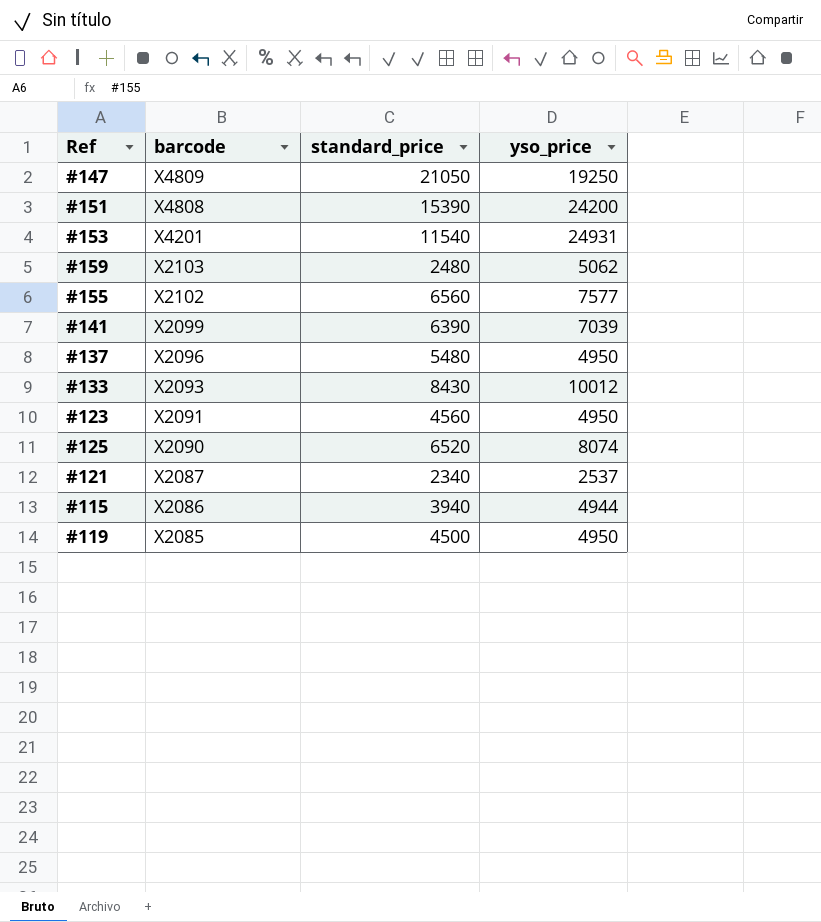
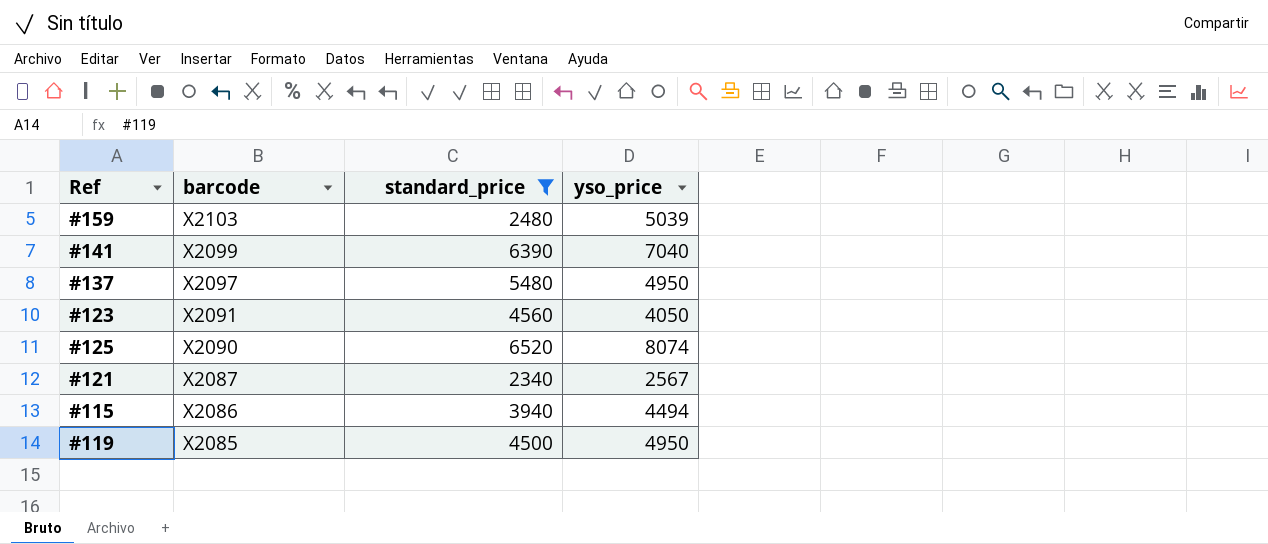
filter: none -> standard_price <= 6520
#159 | yso_price: 5062 -> 5039
#141 | yso_price: 7039 -> 7040
#137 | barcode: X2096 -> X2097
#123 | yso_price: 4950 -> 4050
#121 | yso_price: 2537 -> 2567
#115 | yso_price: 4944 -> 4494

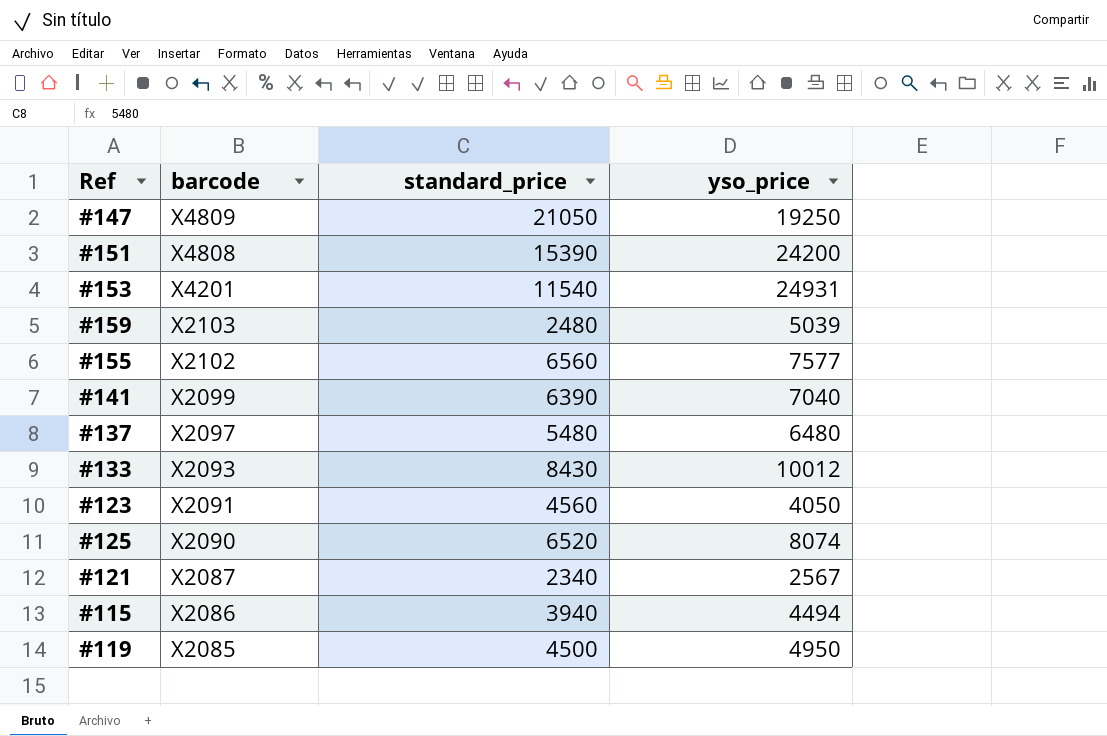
filter: standard_price <= 6520 -> none
#137 | yso_price: 4950 -> 6480

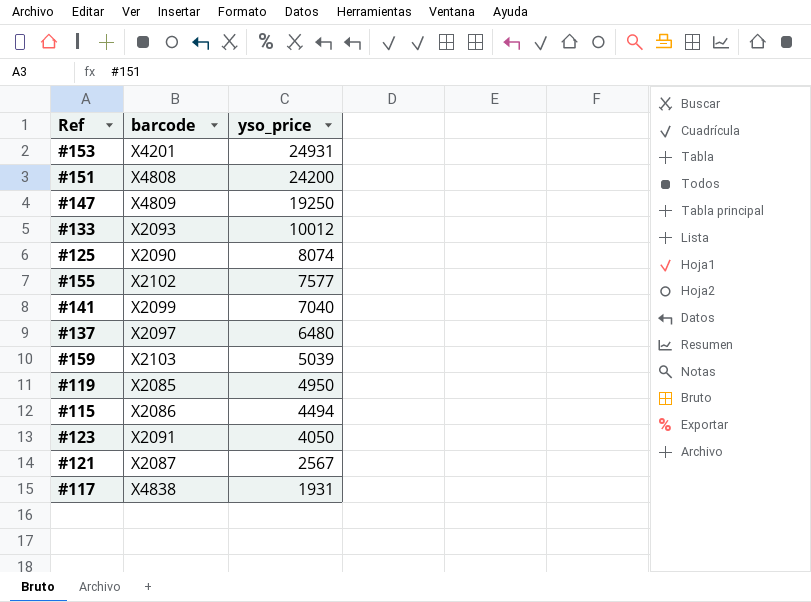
row order: barcode descending -> yso_price descending
column standard_price | position: 3 -> none
row #117: none -> X4838 | 1931

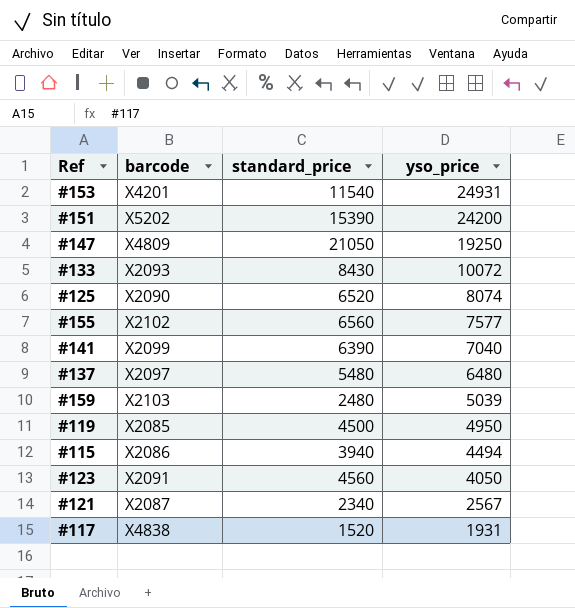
column standard_price | position: none -> 3
#151 | barcode: X4808 -> X5202
#133 | yso_price: 10012 -> 10072

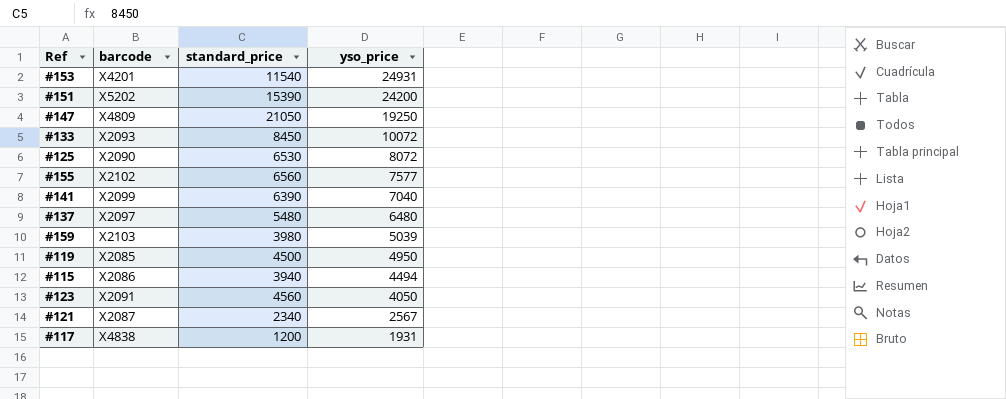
#133 | standard_price: 8430 -> 8450
#125 | standard_price: 6520 -> 6530
#125 | yso_price: 8074 -> 8072
#159 | standard_price: 2480 -> 3980
#117 | standard_price: 1520 -> 1200

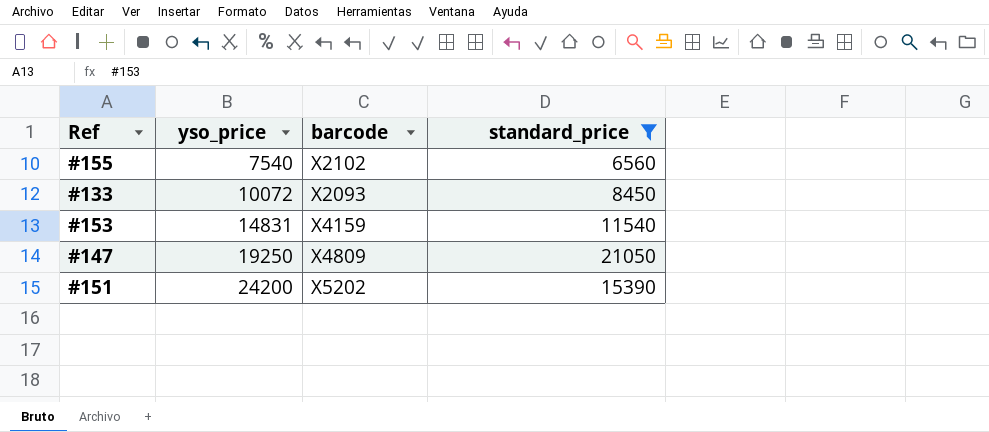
filter: none -> standard_price >= 6560
row order: yso_price descending -> yso_price ascending
column yso_price | position: 4 -> 2
#155 | yso_price: 7577 -> 7540
#153 | yso_price: 24931 -> 14831
#153 | barcode: X4201 -> X4159

